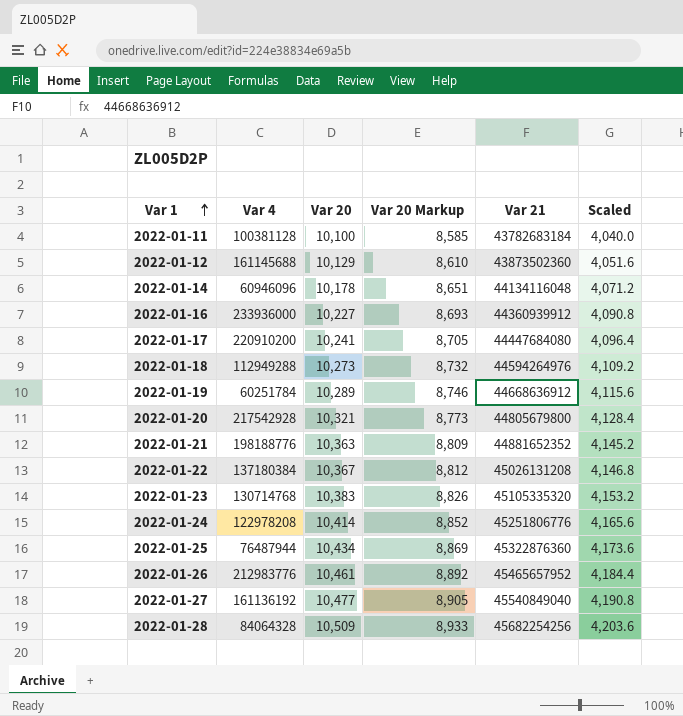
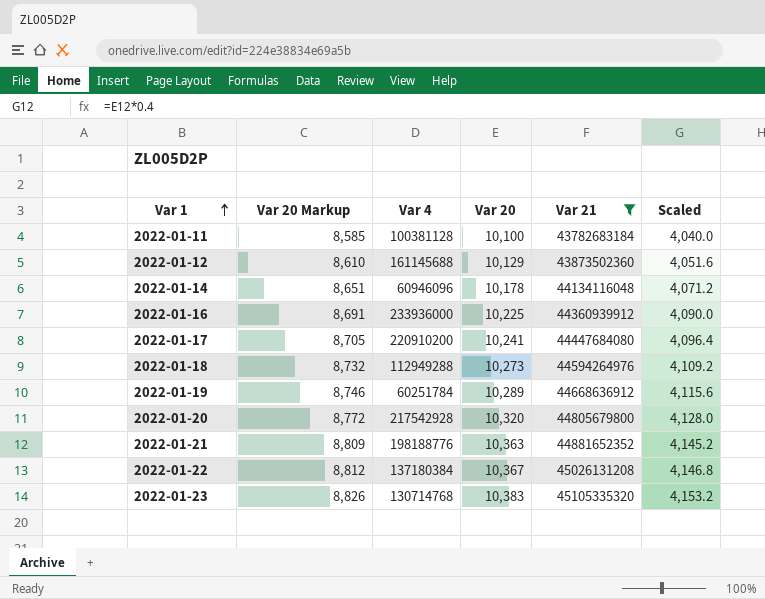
filter: none -> Var 21 <= 45105335320
column Var 20 Markup | position: 4 -> 2
2022-01-16 | Var 20 Markup: 8,693 -> 8,691
2022-01-16 | Var 20: 10,227 -> 10,225
2022-01-16 | Scaled: 4,090.8 -> 4,090.0
2022-01-20 | Var 20 Markup: 8,773 -> 8,772
2022-01-20 | Var 20: 10,321 -> 10,320
2022-01-20 | Scaled: 4,128.4 -> 4,128.0

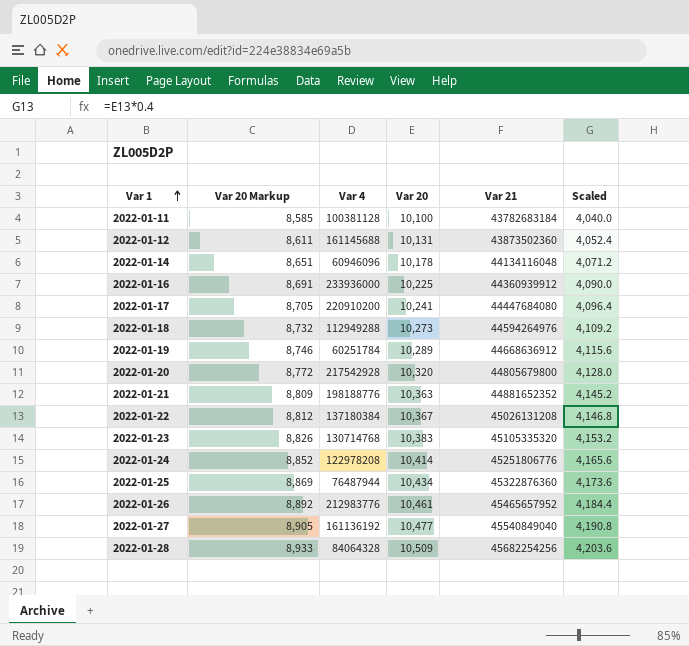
filter: Var 21 <= 45105335320 -> none
2022-01-12 | Var 20 Markup: 8,610 -> 8,611
2022-01-12 | Var 20: 10,129 -> 10,131
2022-01-12 | Scaled: 4,051.6 -> 4,052.4

